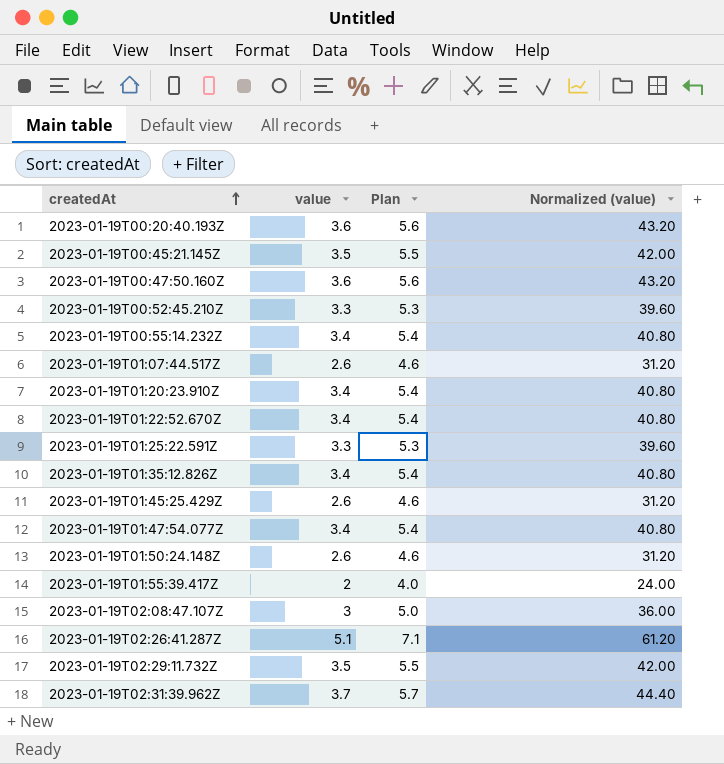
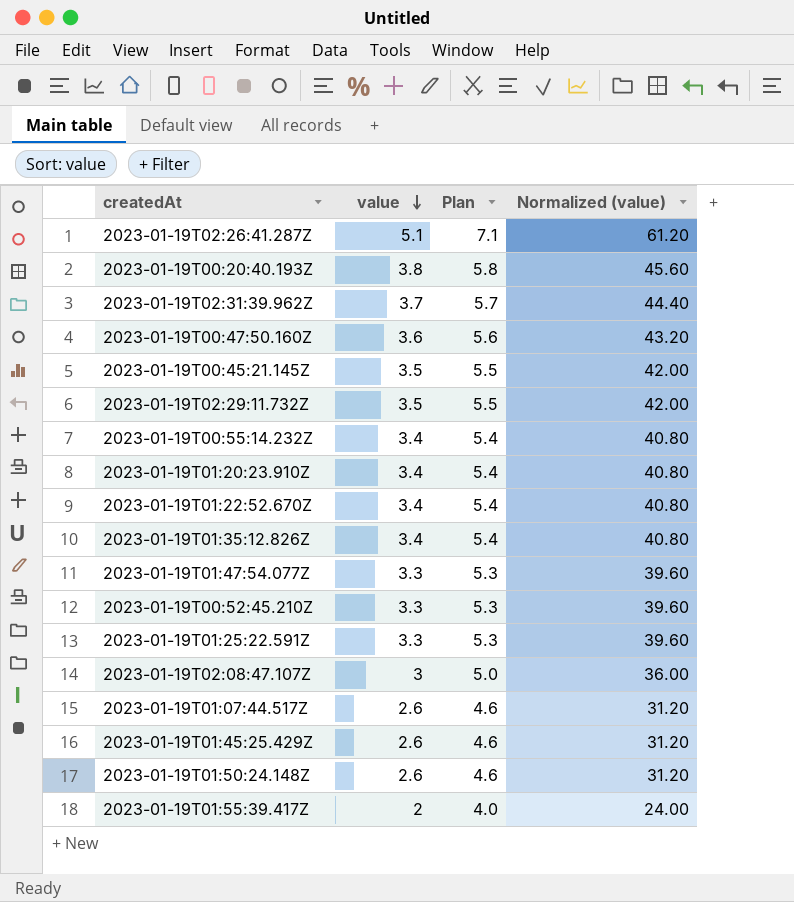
row order: createdAt ascending -> value descending
2023-01-19T00:20:40.193Z | value: 3.6 -> 3.8
2023-01-19T00:20:40.193Z | Plan: 5.6 -> 5.8
2023-01-19T00:20:40.193Z | Normalized (value): 43.20 -> 45.60
2023-01-19T01:47:54.077Z | value: 3.4 -> 3.3
2023-01-19T01:47:54.077Z | Plan: 5.4 -> 5.3
2023-01-19T01:47:54.077Z | Normalized (value): 40.80 -> 39.60

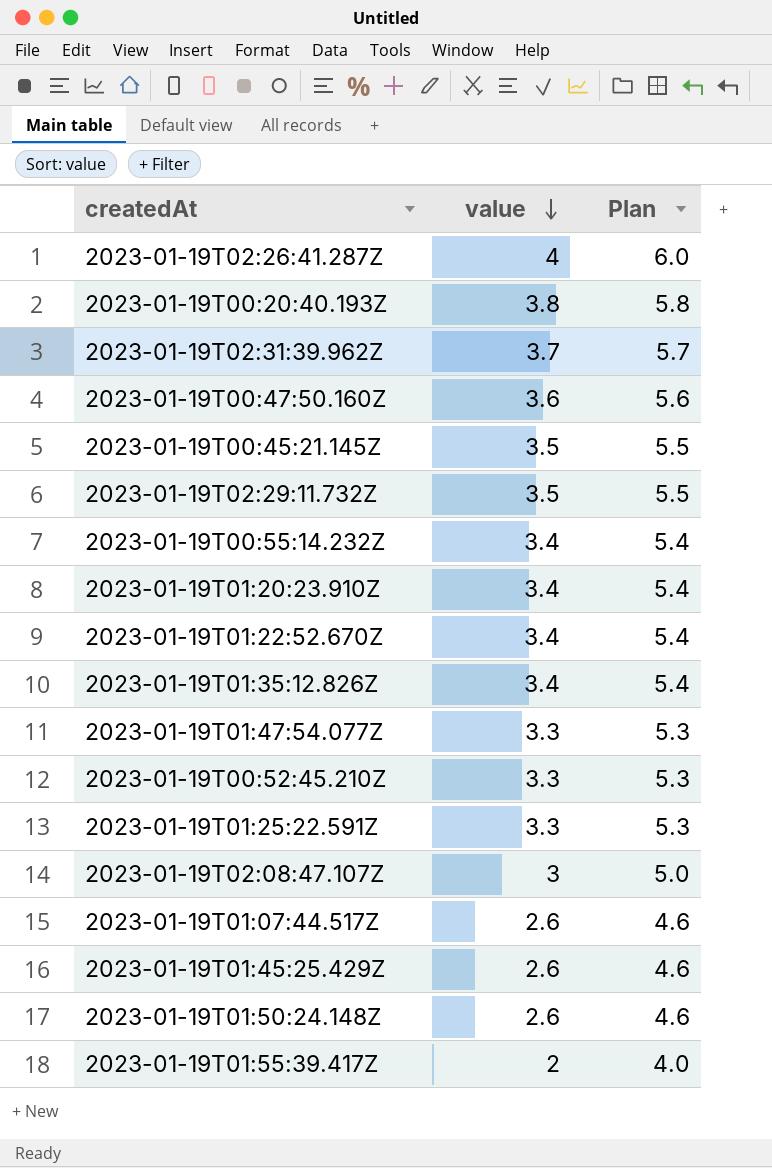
column Normalized (value) | formula: [value] * 12 -> none
2023-01-19T02:26:41.287Z | value: 5.1 -> 4
2023-01-19T02:26:41.287Z | Plan: 7.1 -> 6.0

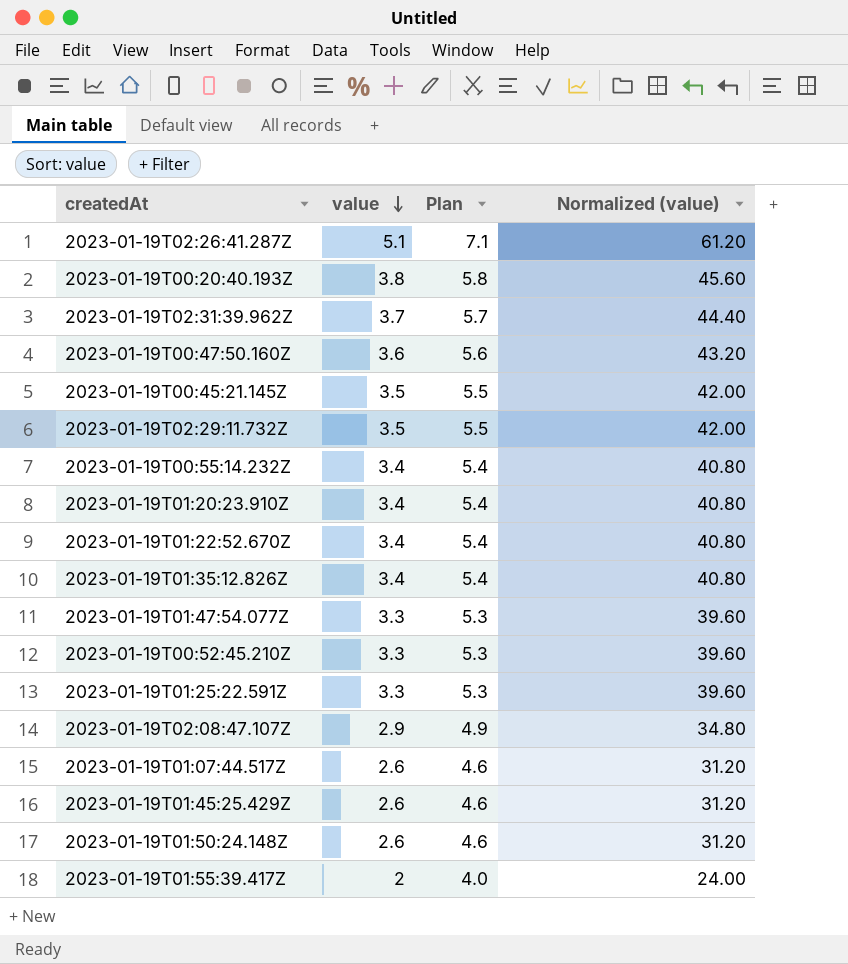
column Normalized (value) | formula: none -> [value] * 12
2023-01-19T02:26:41.287Z | value: 4 -> 5.1
2023-01-19T02:26:41.287Z | Plan: 6.0 -> 7.1
2023-01-19T02:08:47.107Z | value: 3 -> 2.9
2023-01-19T02:08:47.107Z | Plan: 5.0 -> 4.9

